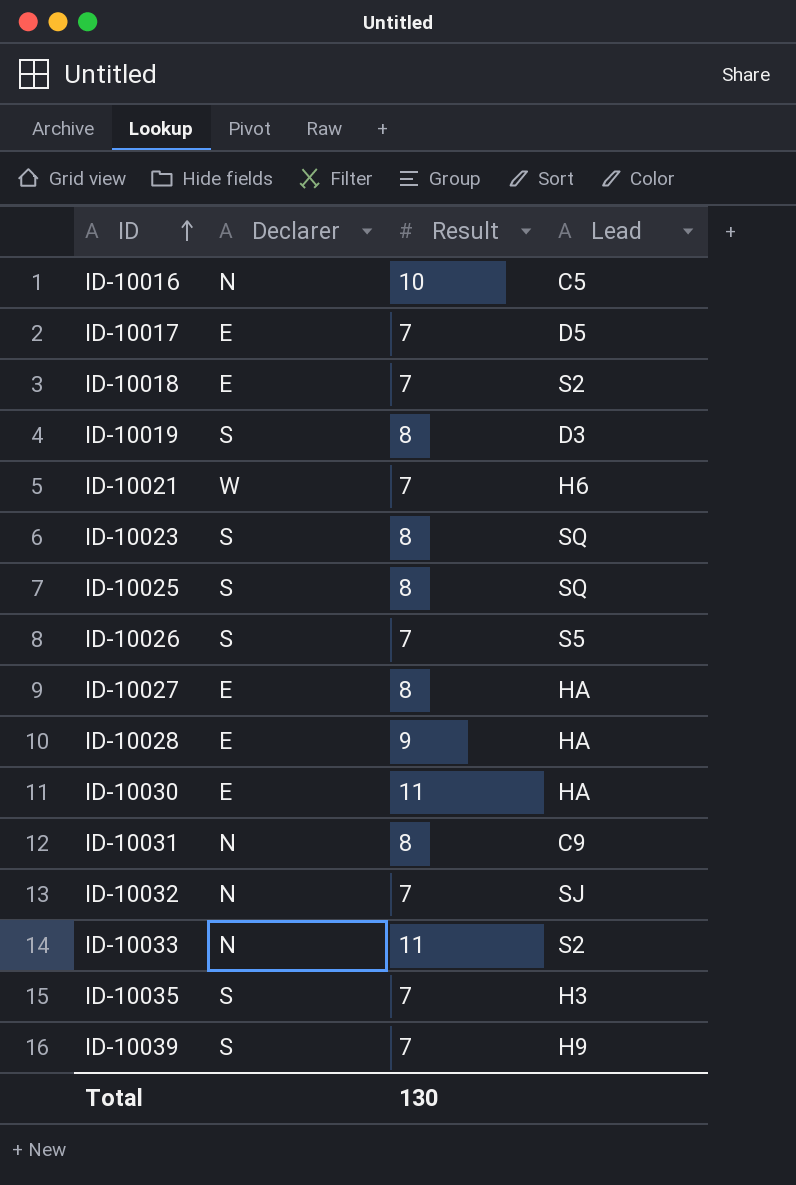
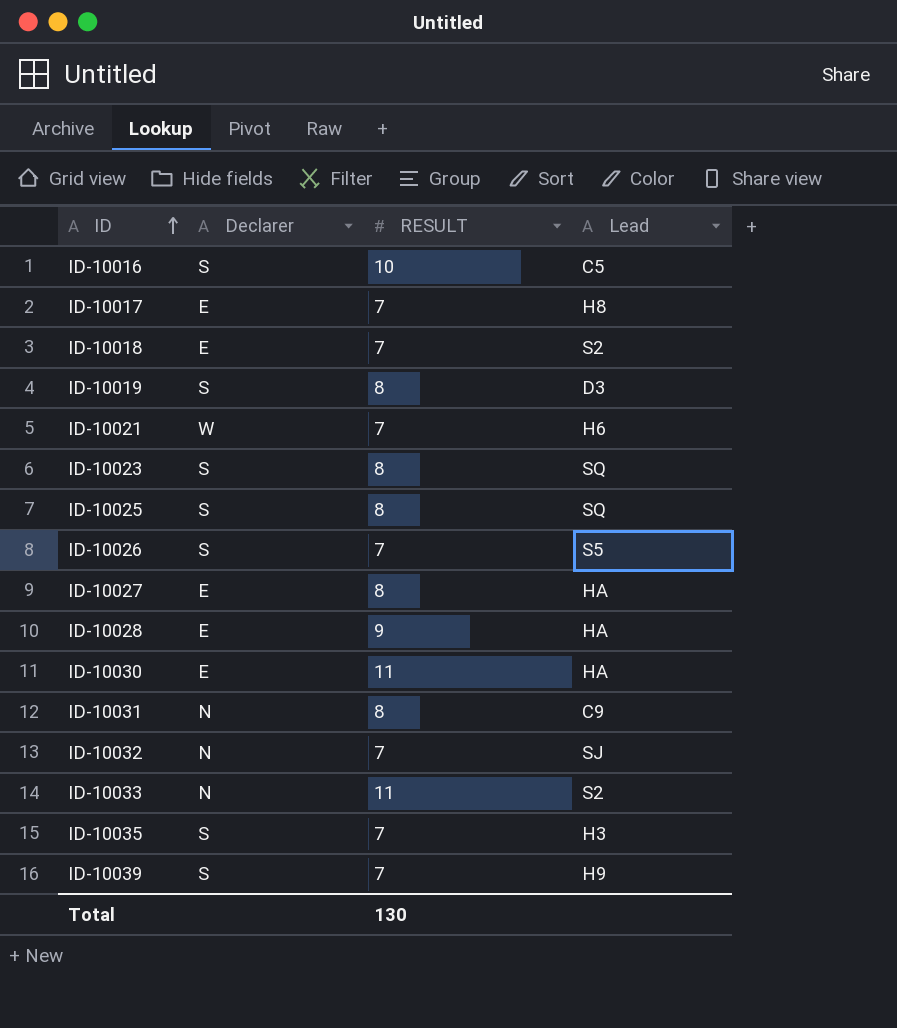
column name: Result -> RESULT
ID-10016 | Declarer: N -> S
ID-10017 | Lead: D5 -> H8

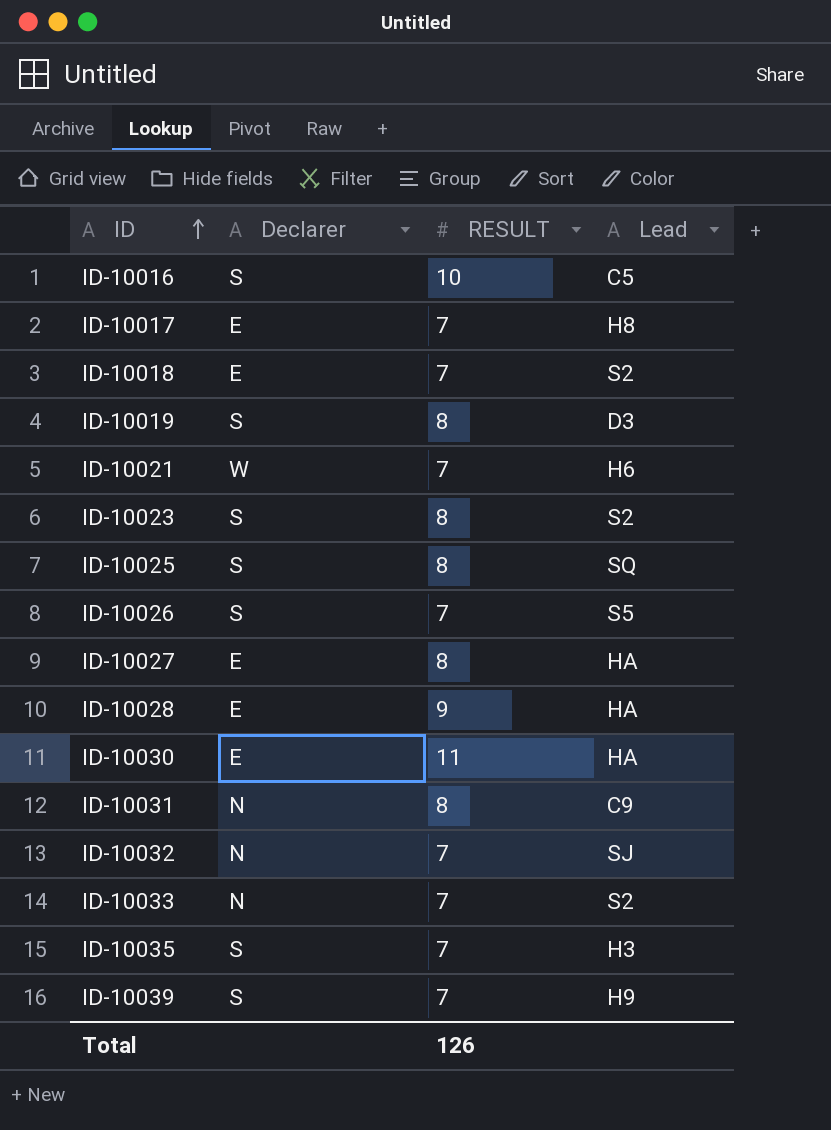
ID-10023 | Lead: SQ -> S2
ID-10033 | RESULT: 11 -> 7
Total | RESULT: 130 -> 126

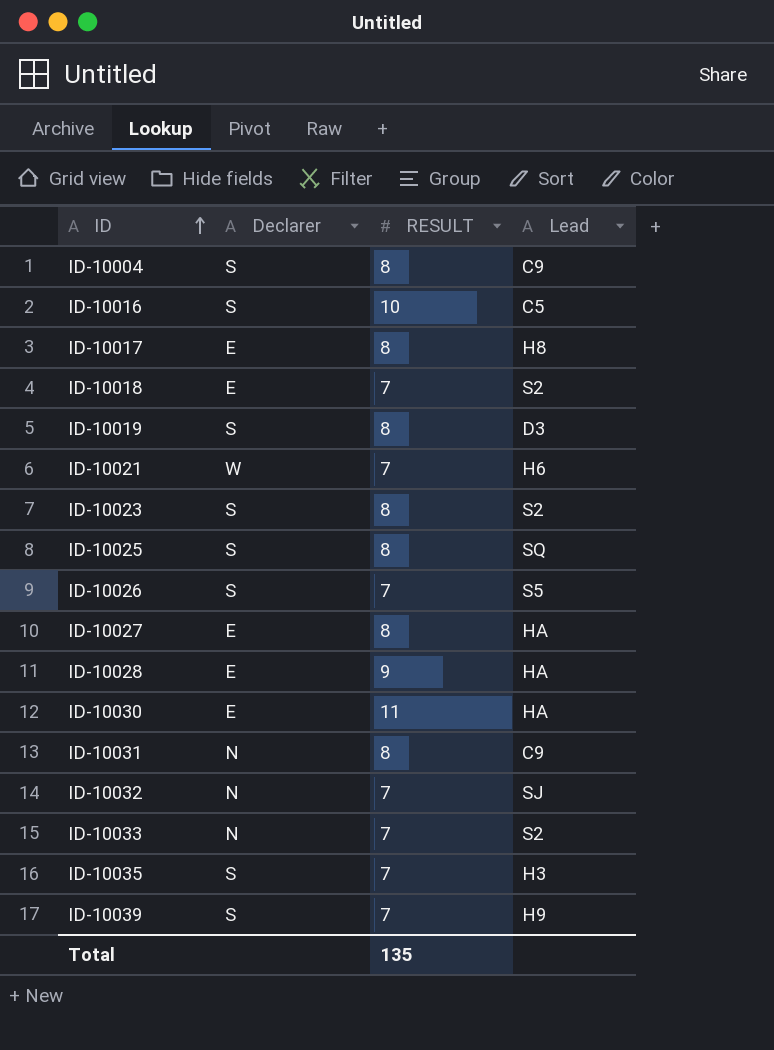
row ID-10004: none -> S | 8 | C9
ID-10017 | RESULT: 7 -> 8
Total | RESULT: 126 -> 135

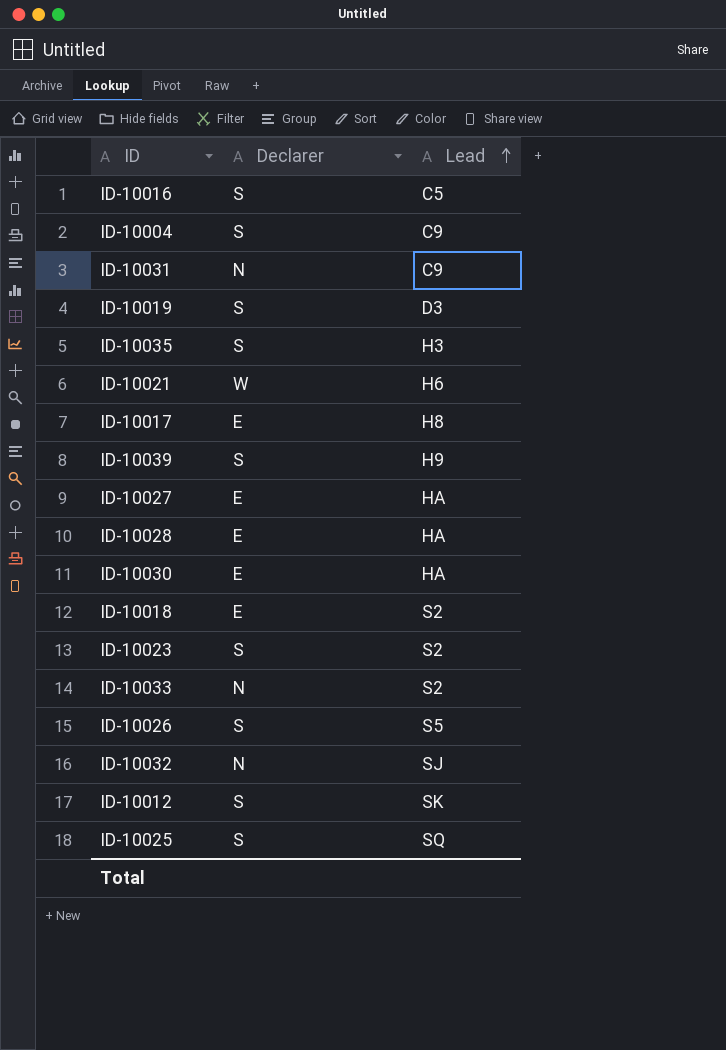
row order: ID ascending -> Lead ascending
column RESULT | position: 3 -> none
row ID-10012: none -> S | SK

